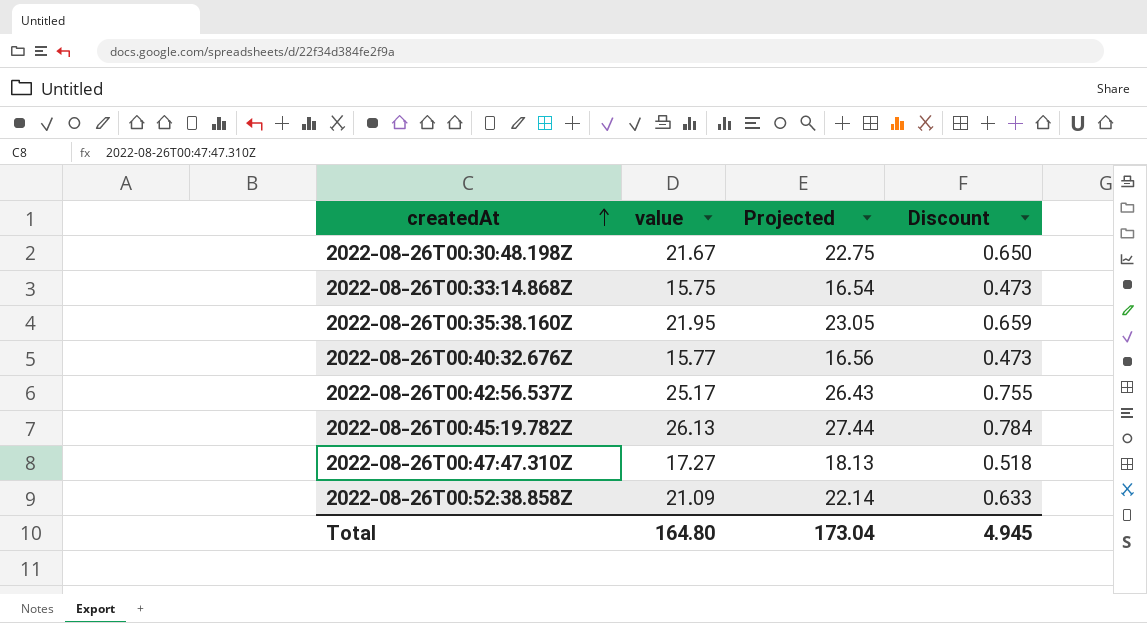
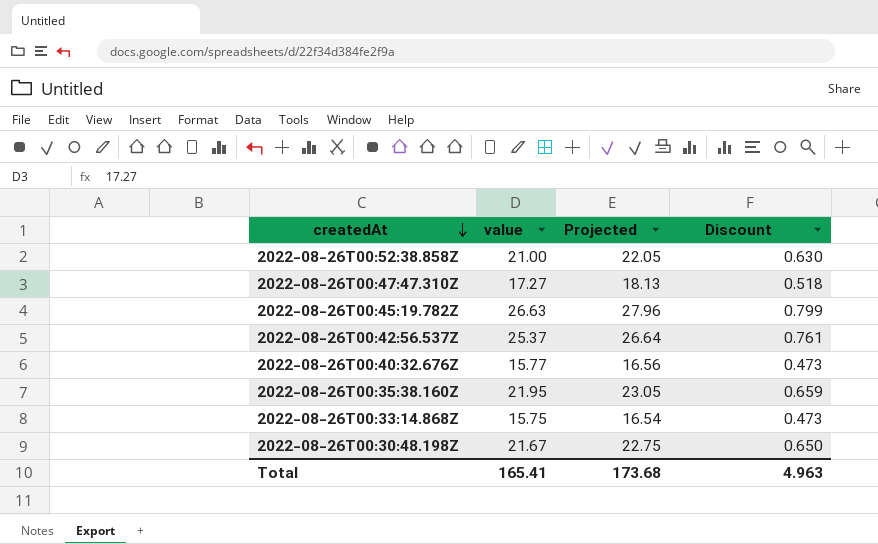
row order: createdAt ascending -> createdAt descending
2022-08-26T00:52:38.858Z | value: 21.09 -> 21.00
2022-08-26T00:52:38.858Z | Projected: 22.14 -> 22.05
2022-08-26T00:52:38.858Z | Discount: 0.633 -> 0.630
2022-08-26T00:45:19.782Z | value: 26.13 -> 26.63
2022-08-26T00:45:19.782Z | Projected: 27.44 -> 27.96
2022-08-26T00:45:19.782Z | Discount: 0.784 -> 0.799
2022-08-26T00:42:56.537Z | value: 25.17 -> 25.37
2022-08-26T00:42:56.537Z | Projected: 26.43 -> 26.64
2022-08-26T00:42:56.537Z | Discount: 0.755 -> 0.761
Total | value: 164.80 -> 165.41
Total | Projected: 173.04 -> 173.68
Total | Discount: 4.945 -> 4.963

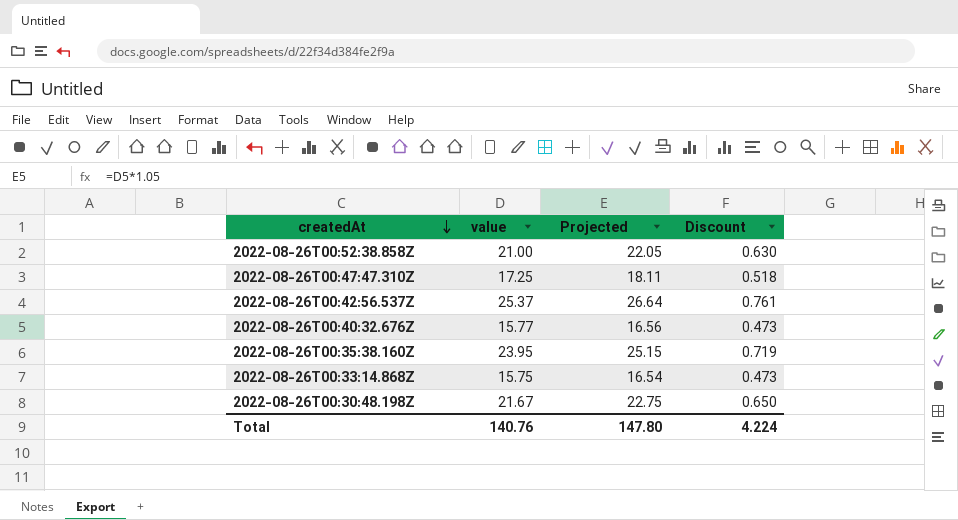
row 2022-08-26T00:45:19.782Z: 26.63 | 27.96 | 0.799 -> none
2022-08-26T00:47:47.310Z | value: 17.27 -> 17.25
2022-08-26T00:47:47.310Z | Projected: 18.13 -> 18.11
2022-08-26T00:35:38.160Z | value: 21.95 -> 23.95
2022-08-26T00:35:38.160Z | Projected: 23.05 -> 25.15
2022-08-26T00:35:38.160Z | Discount: 0.659 -> 0.719
Total | value: 165.41 -> 140.76
Total | Projected: 173.68 -> 147.80
Total | Discount: 4.963 -> 4.224

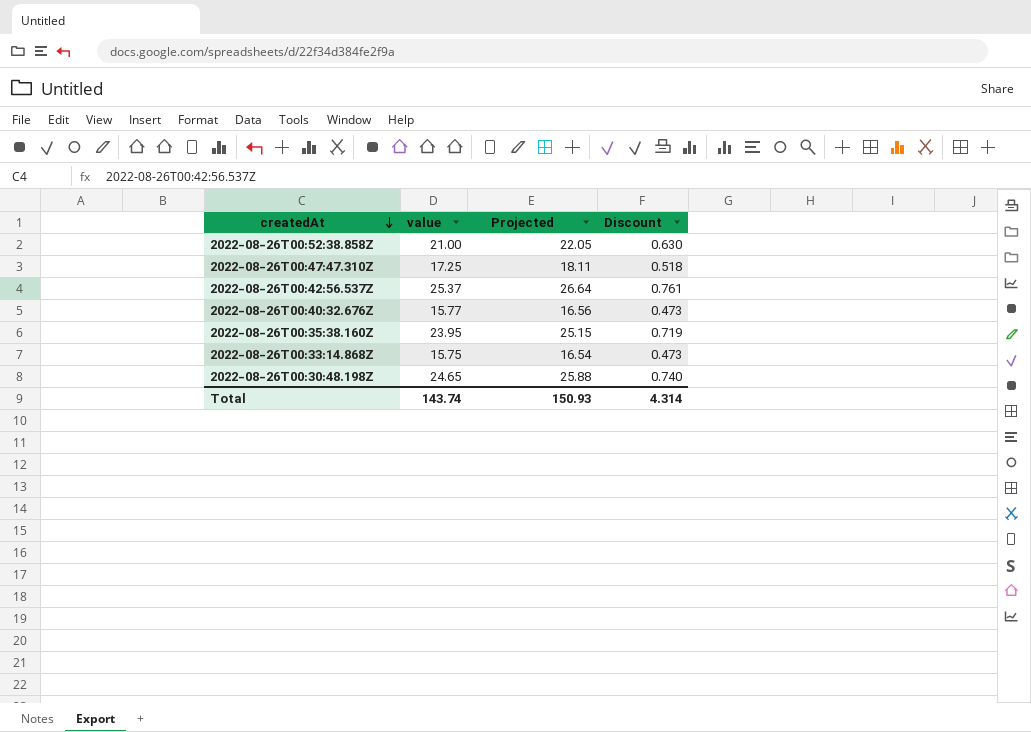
2022-08-26T00:30:48.198Z | value: 21.67 -> 24.65
2022-08-26T00:30:48.198Z | Projected: 22.75 -> 25.88
2022-08-26T00:30:48.198Z | Discount: 0.650 -> 0.740
Total | value: 140.76 -> 143.74
Total | Projected: 147.80 -> 150.93
Total | Discount: 4.224 -> 4.314

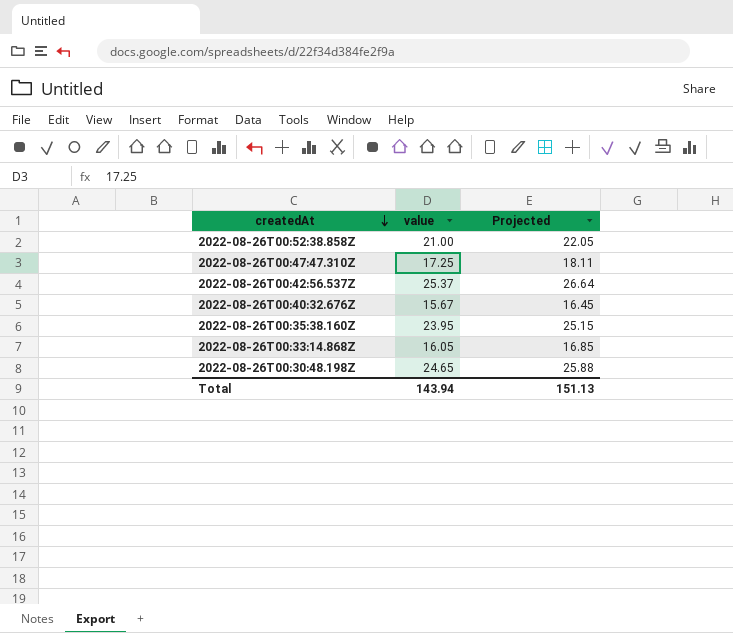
column Discount | formula: [value] * 0.03 -> none
2022-08-26T00:40:32.676Z | value: 15.77 -> 15.67
2022-08-26T00:40:32.676Z | Projected: 16.56 -> 16.45
2022-08-26T00:33:14.868Z | value: 15.75 -> 16.05
2022-08-26T00:33:14.868Z | Projected: 16.54 -> 16.85
Total | value: 143.74 -> 143.94
Total | Projected: 150.93 -> 151.13

